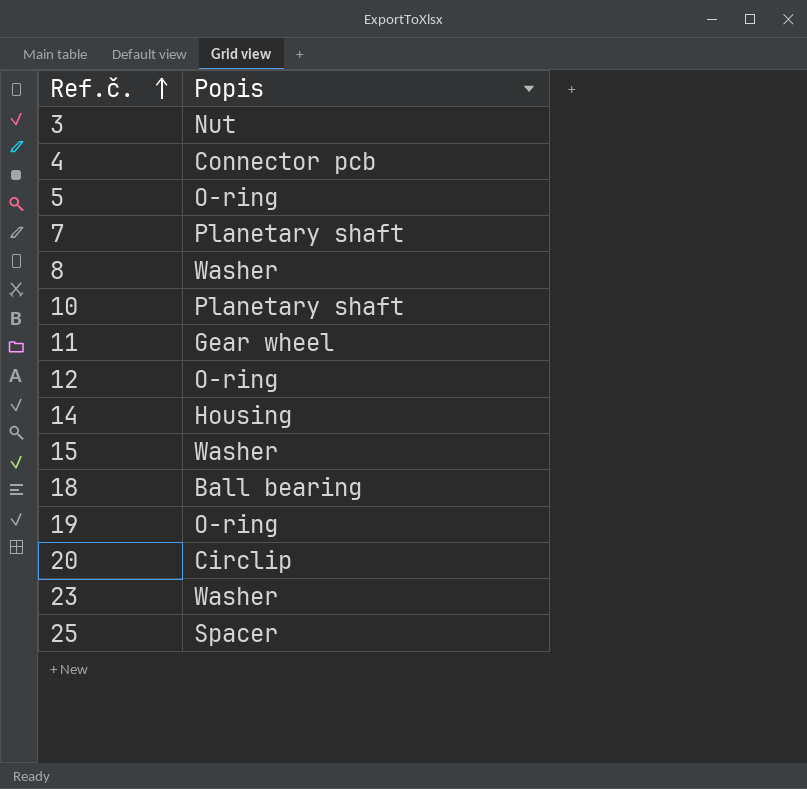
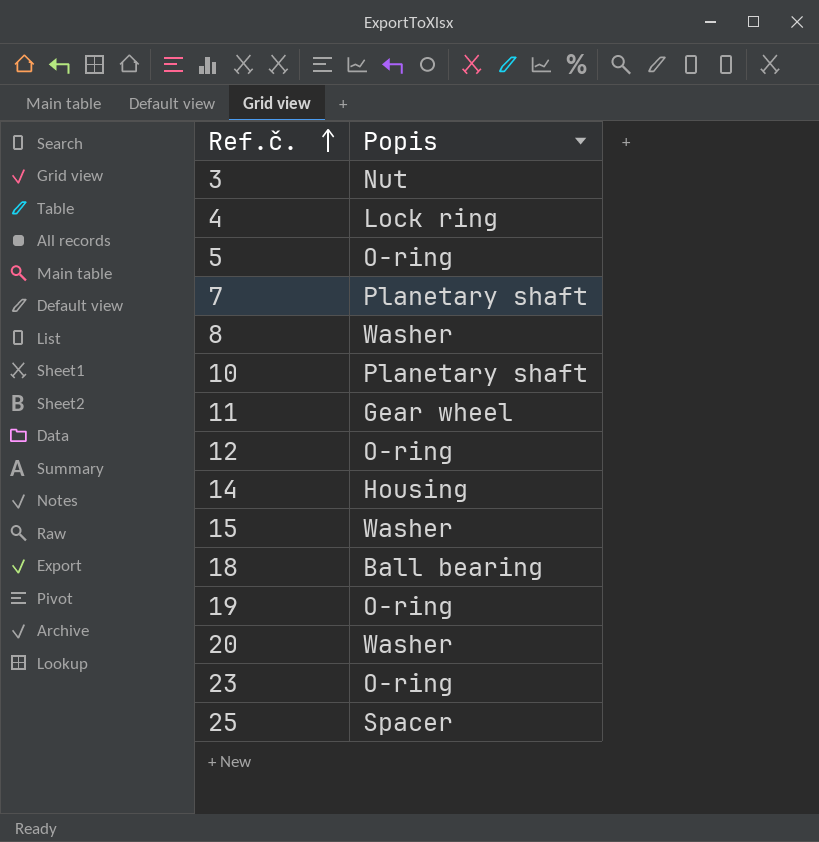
4 | Popis: Connector pcb -> Lock ring
20 | Popis: Circlip -> Washer
23 | Popis: Washer -> O-ring

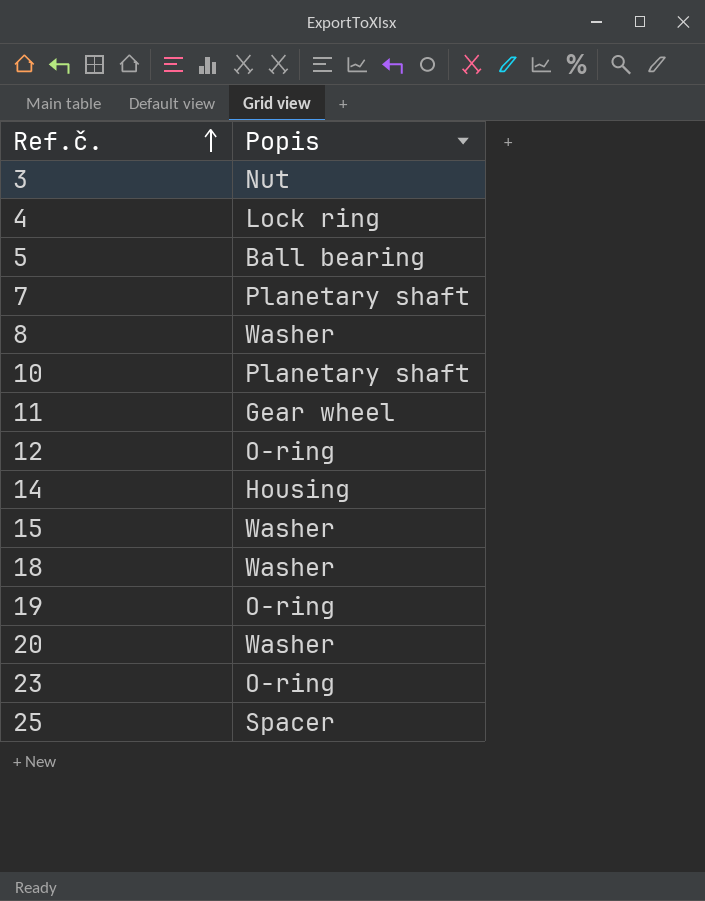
5 | Popis: O-ring -> Ball bearing
18 | Popis: Ball bearing -> Washer

